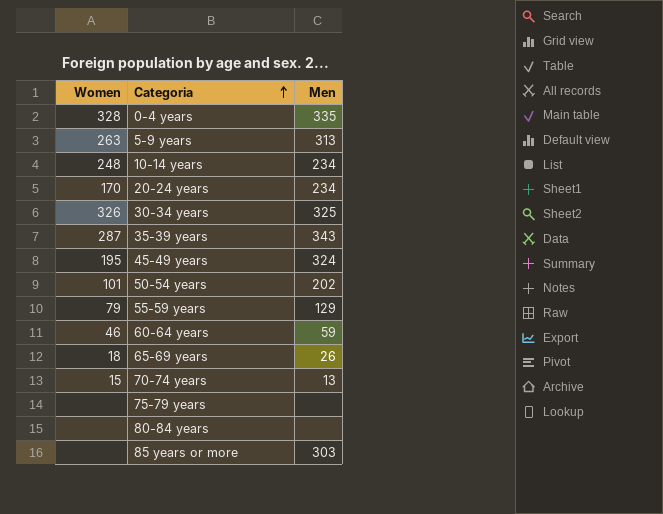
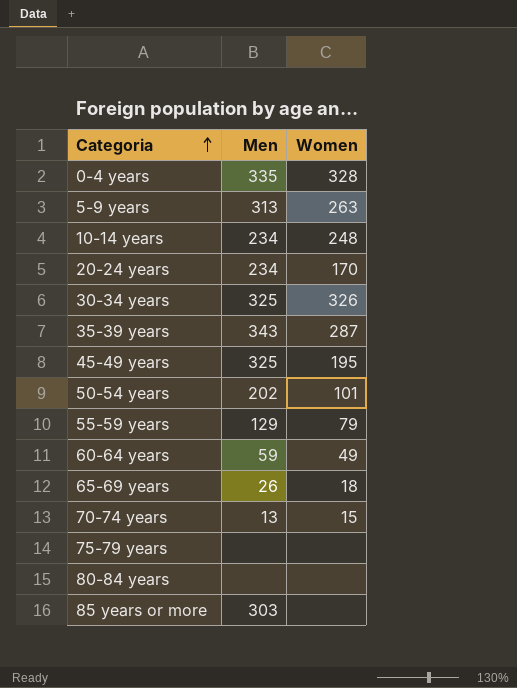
column Women | position: 1 -> 3
45-49 years | Men: 324 -> 325
60-64 years | Women: 46 -> 49

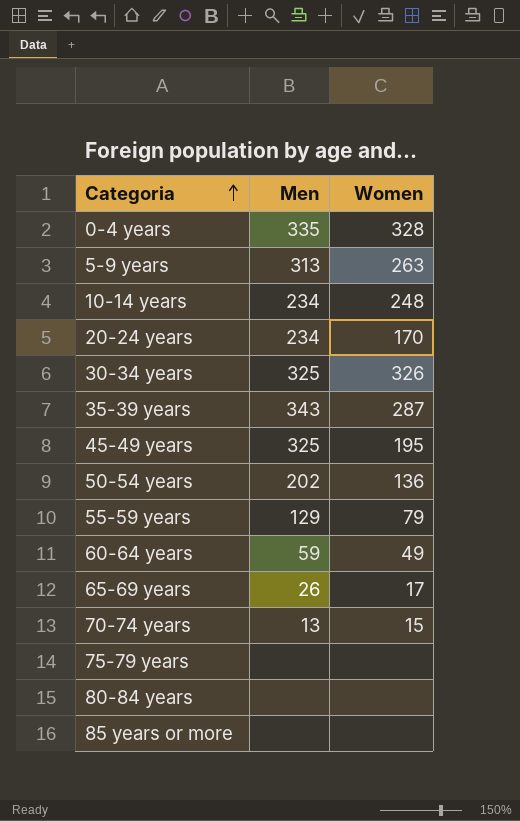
50-54 years | Women: 101 -> 136
65-69 years | Women: 18 -> 17
85 years or more | Men: 303 -> none

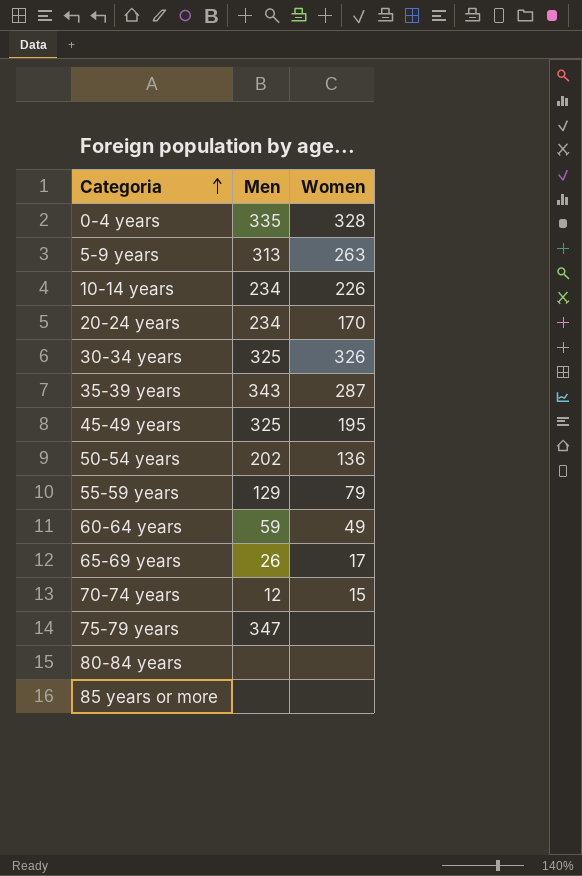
10-14 years | Women: 248 -> 226
70-74 years | Men: 13 -> 12
75-79 years | Men: none -> 347

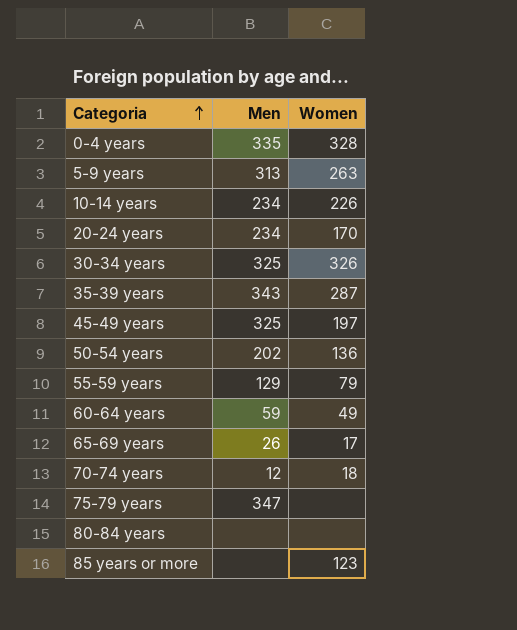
45-49 years | Women: 195 -> 197
70-74 years | Women: 15 -> 18
85 years or more | Women: none -> 123

